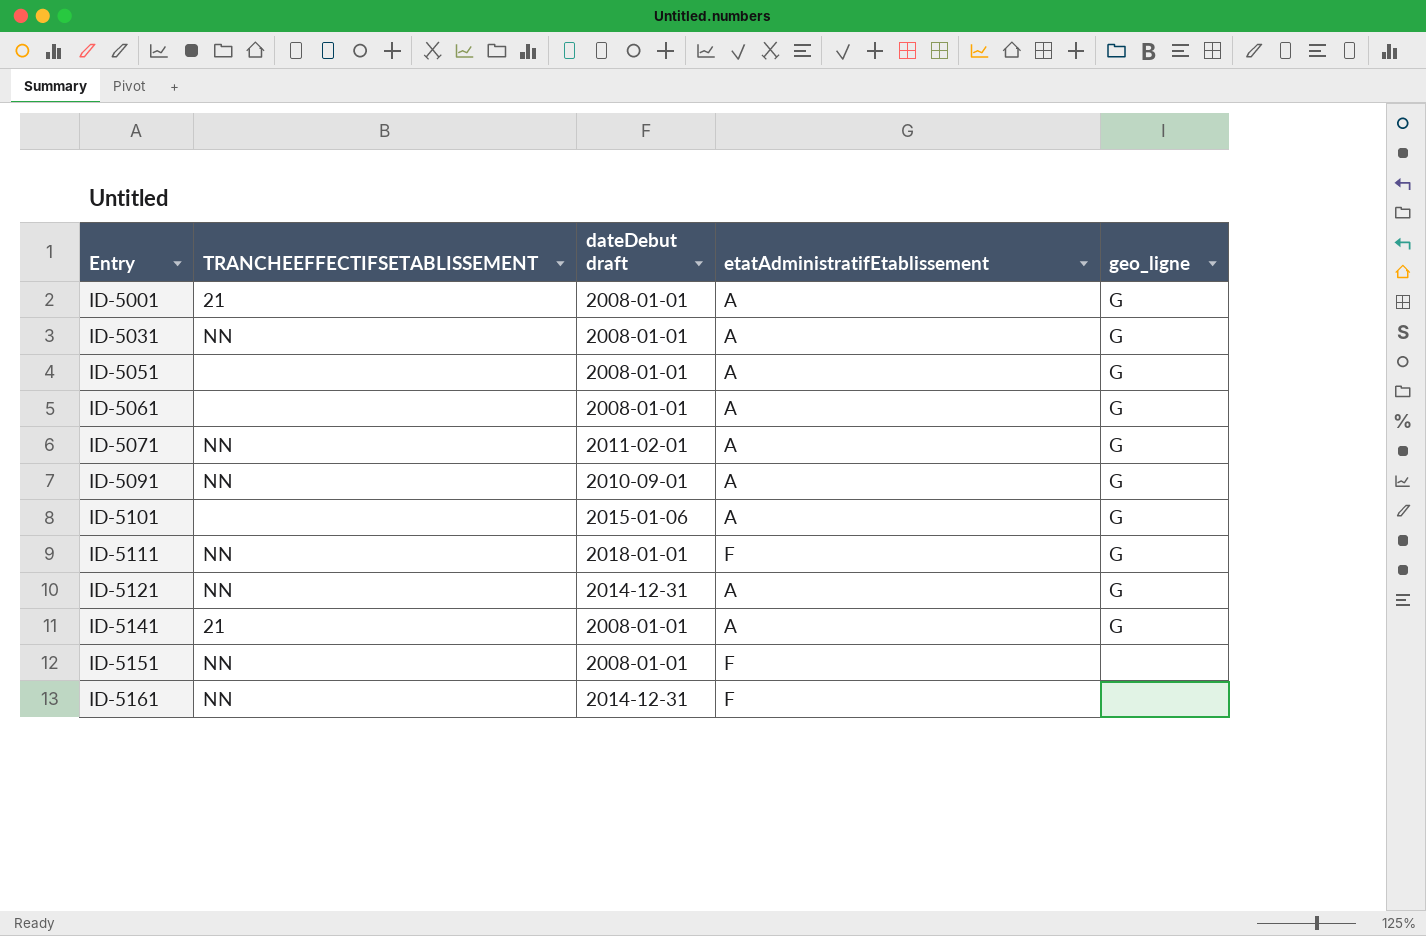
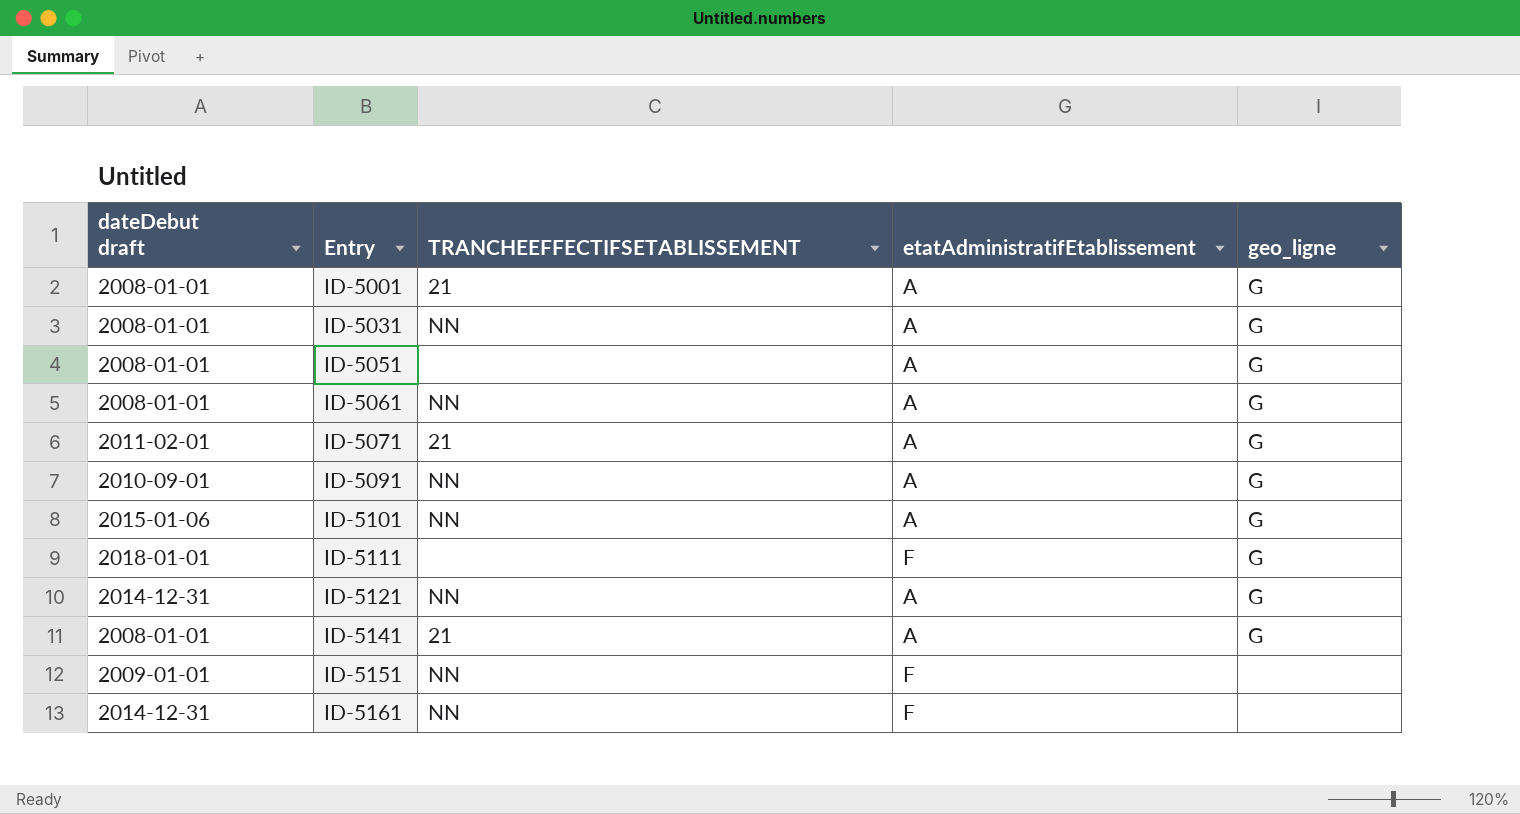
column dateDebut draft | position: 3 -> 1
ID-5061 | TRANCHEEFFECTIFSETABLISSEMENT: none -> NN
ID-5071 | TRANCHEEFFECTIFSETABLISSEMENT: NN -> 21
ID-5101 | TRANCHEEFFECTIFSETABLISSEMENT: none -> NN
ID-5111 | TRANCHEEFFECTIFSETABLISSEMENT: NN -> none
ID-5151 | dateDebut draft: 2008-01-01 -> 2009-01-01

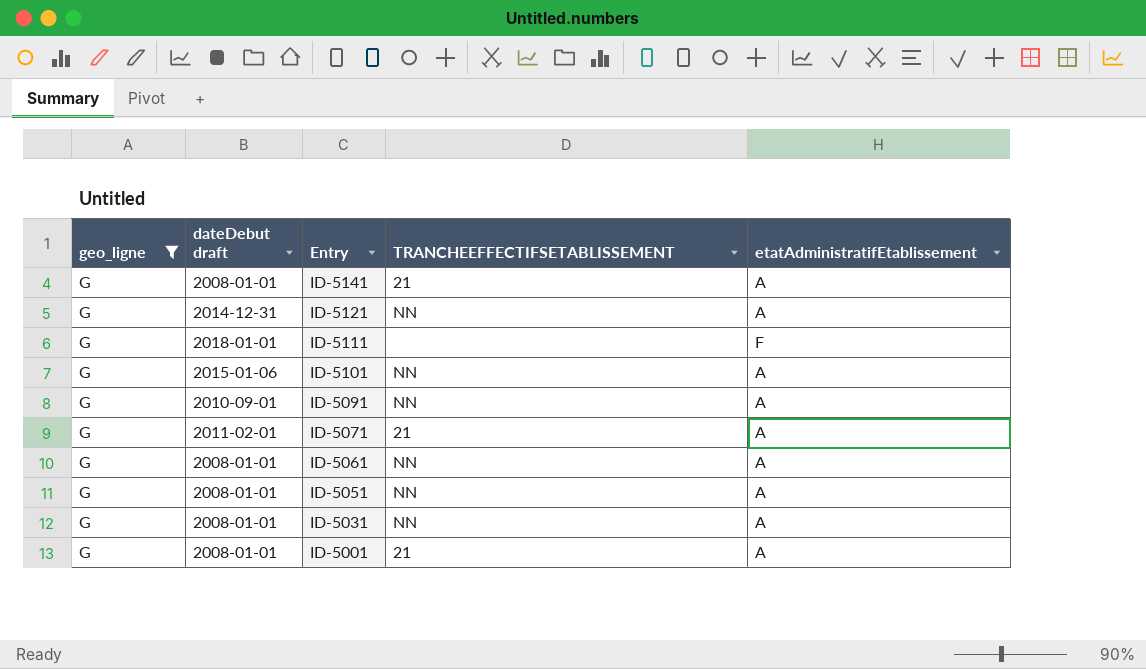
filter: none -> geo_ligne = G
row order: Entry ascending -> Entry descending
column geo_ligne | position: 5 -> 1
ID-5051 | TRANCHEEFFECTIFSETABLISSEMENT: none -> NN

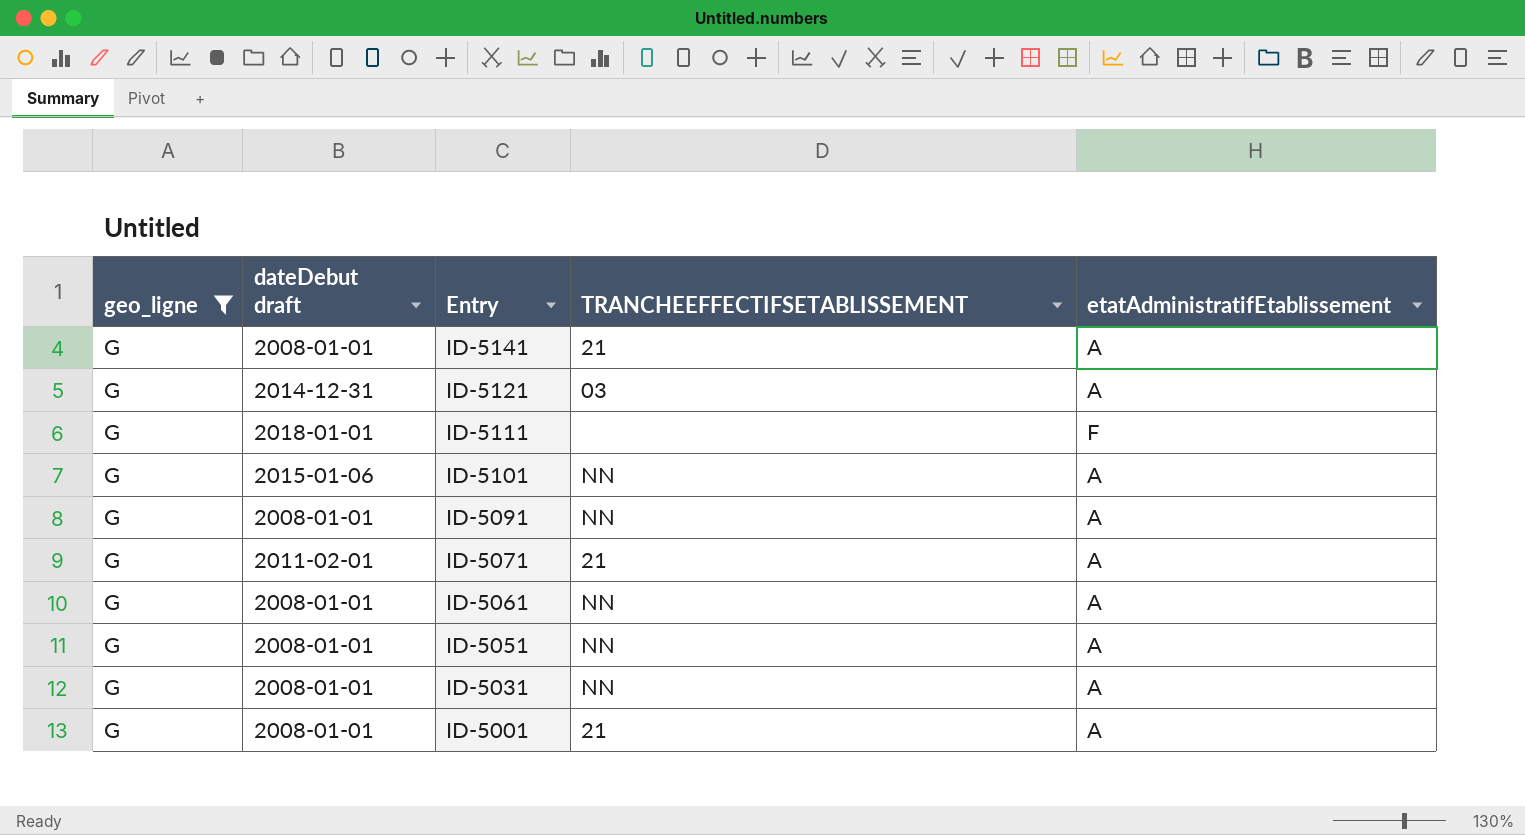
ID-5121 | TRANCHEEFFECTIFSETABLISSEMENT: NN -> 03
ID-5091 | dateDebut draft: 2010-09-01 -> 2008-01-01

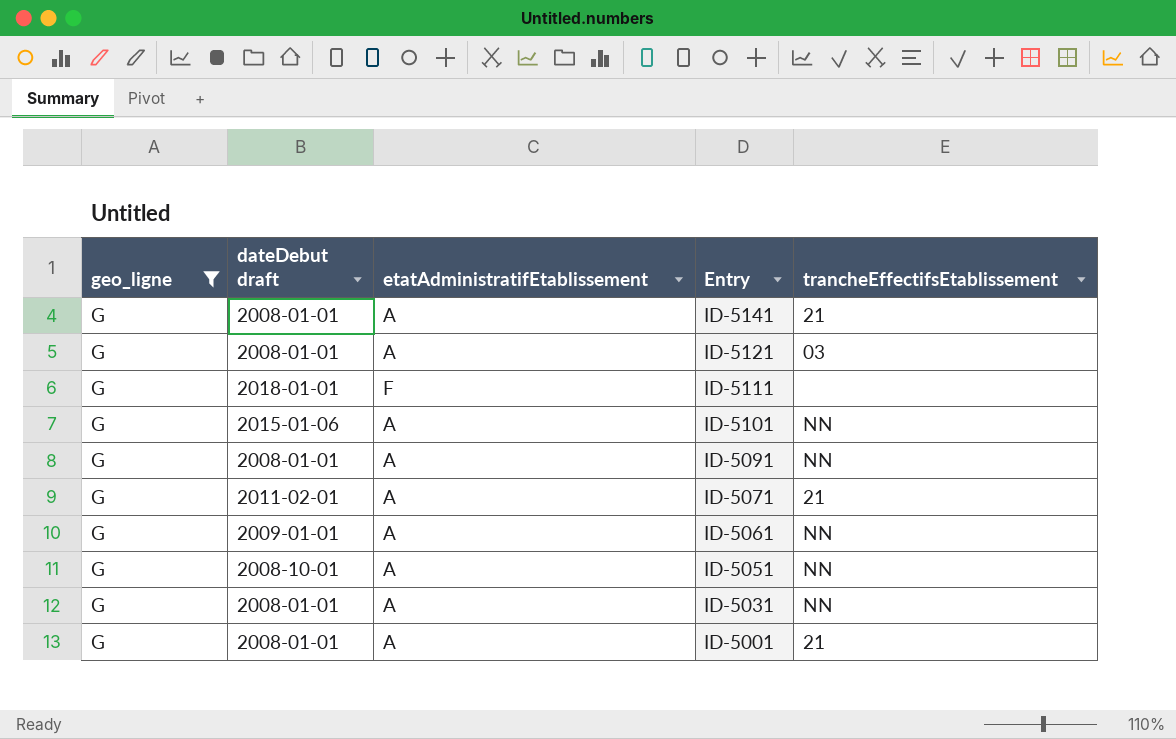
column etatAdministratifEtablissement | position: 5 -> 3
column name: TRANCHEEFFECTIFSETABLISSEMENT -> trancheEffectifsEtablissement
ID-5121 | dateDebut draft: 2014-12-31 -> 2008-01-01
ID-5061 | dateDebut draft: 2008-01-01 -> 2009-01-01
ID-5051 | dateDebut draft: 2008-01-01 -> 2008-10-01

